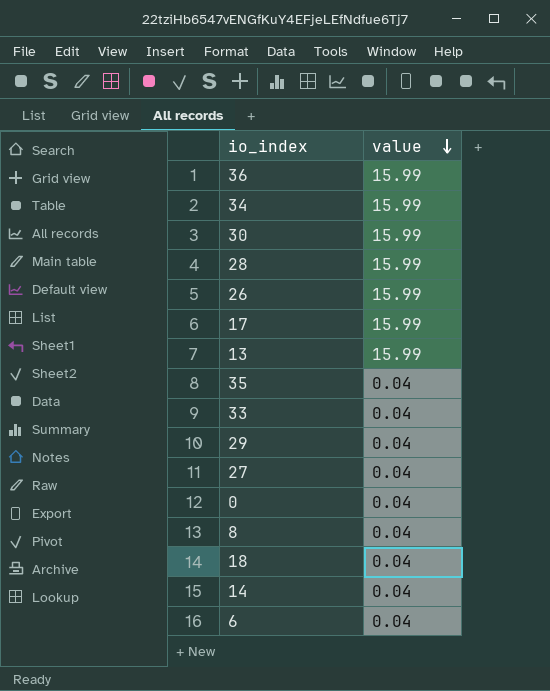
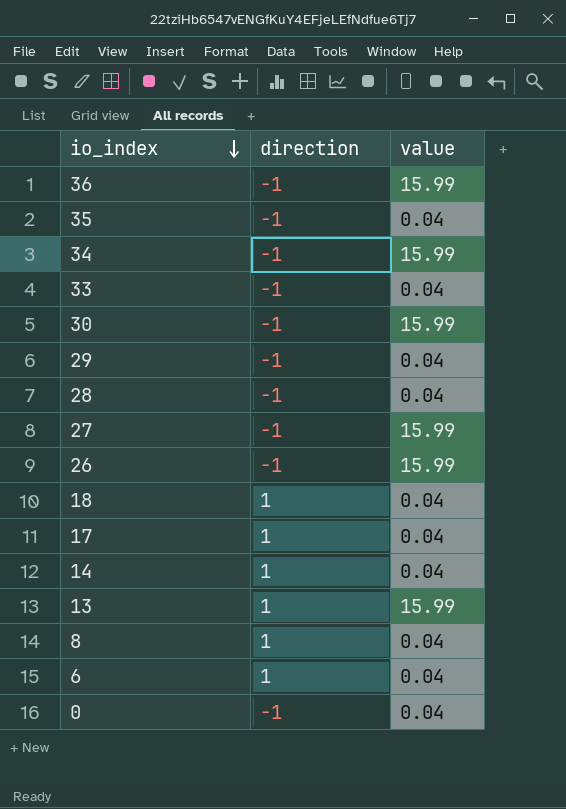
row order: value descending -> io_index descending
column direction | position: none -> 2
28 | value: 15.99 -> 0.04
27 | value: 0.04 -> 15.99
17 | value: 15.99 -> 0.04

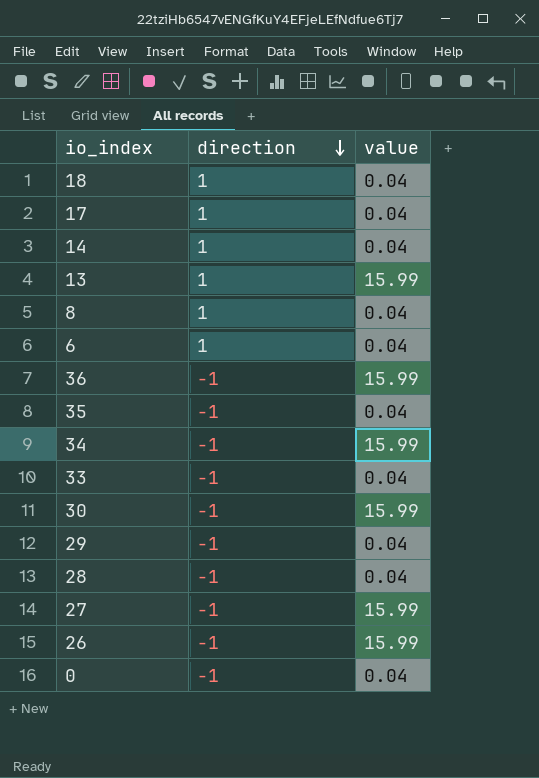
row order: io_index descending -> direction descending

